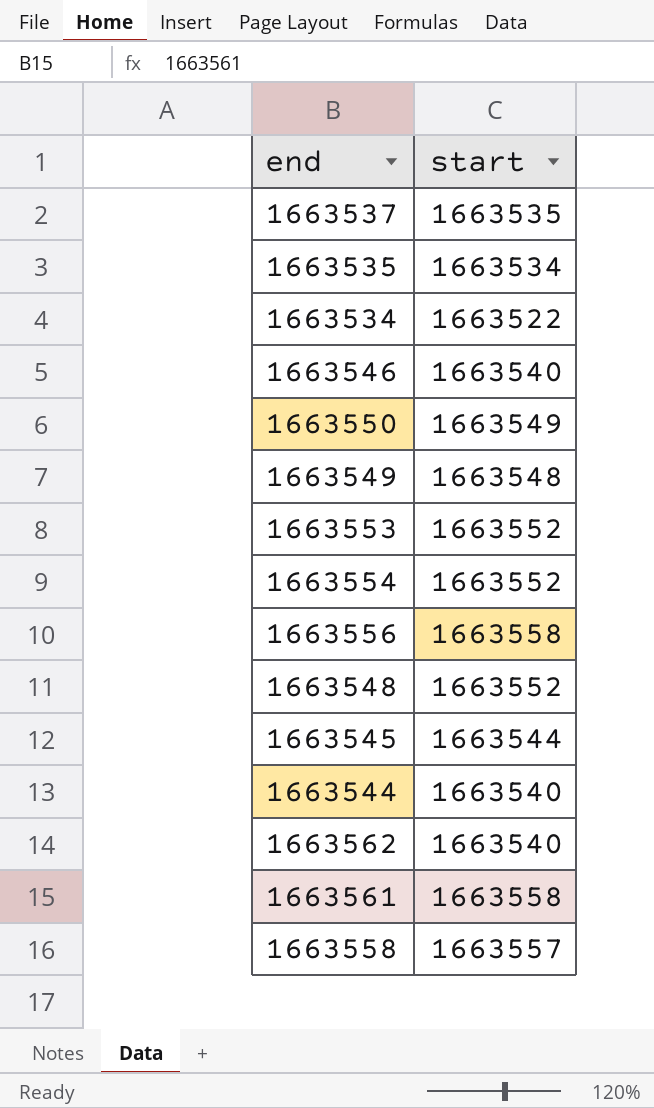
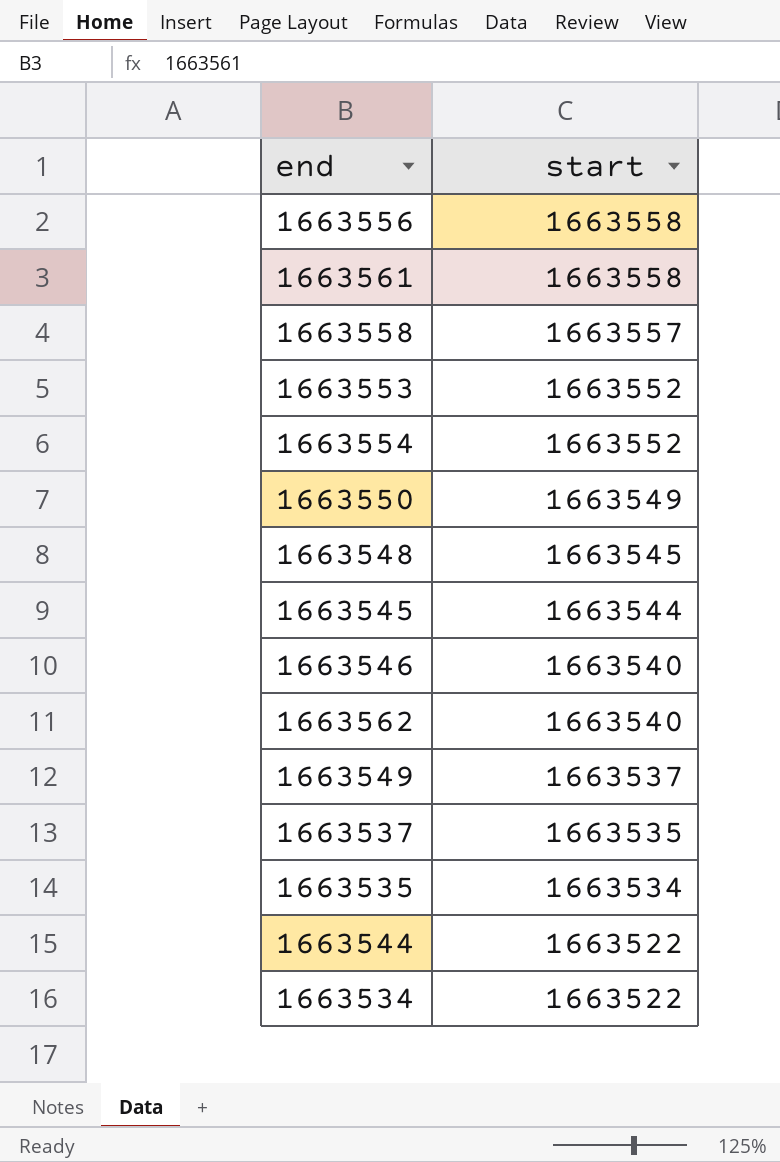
row order: none -> start descending
1663548 | start: 1663552 -> 1663545
1663549 | start: 1663548 -> 1663537
1663544 | start: 1663540 -> 1663522

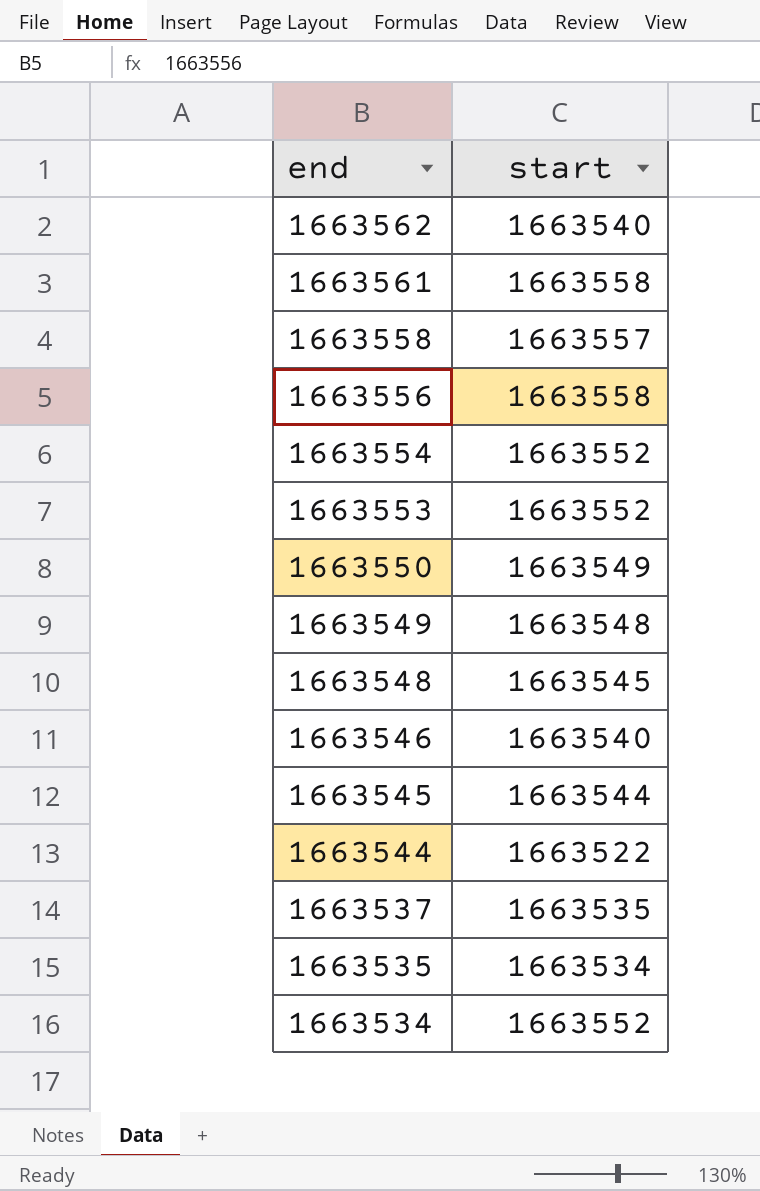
row order: start descending -> end descending
1663549 | start: 1663537 -> 1663548
1663534 | start: 1663522 -> 1663552

